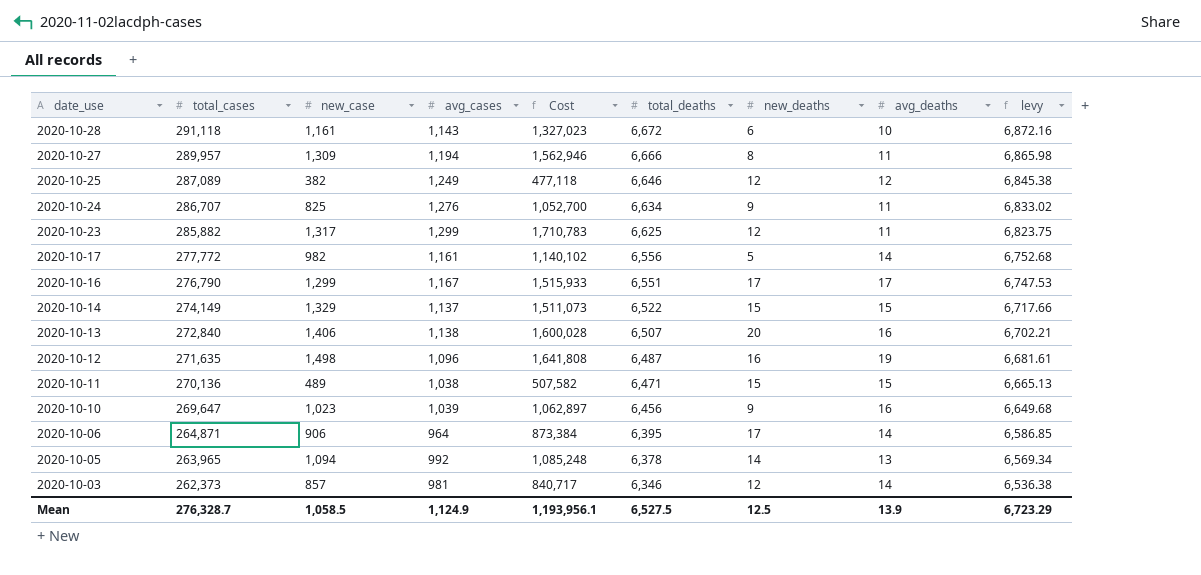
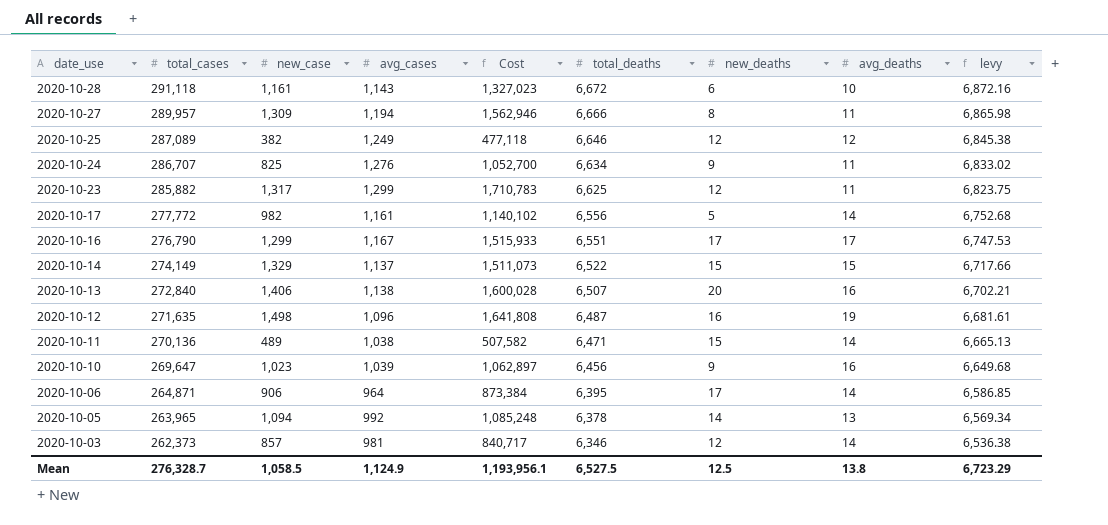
2020-10-11 | avg_deaths: 15 -> 14
Mean | avg_deaths: 13.9 -> 13.8

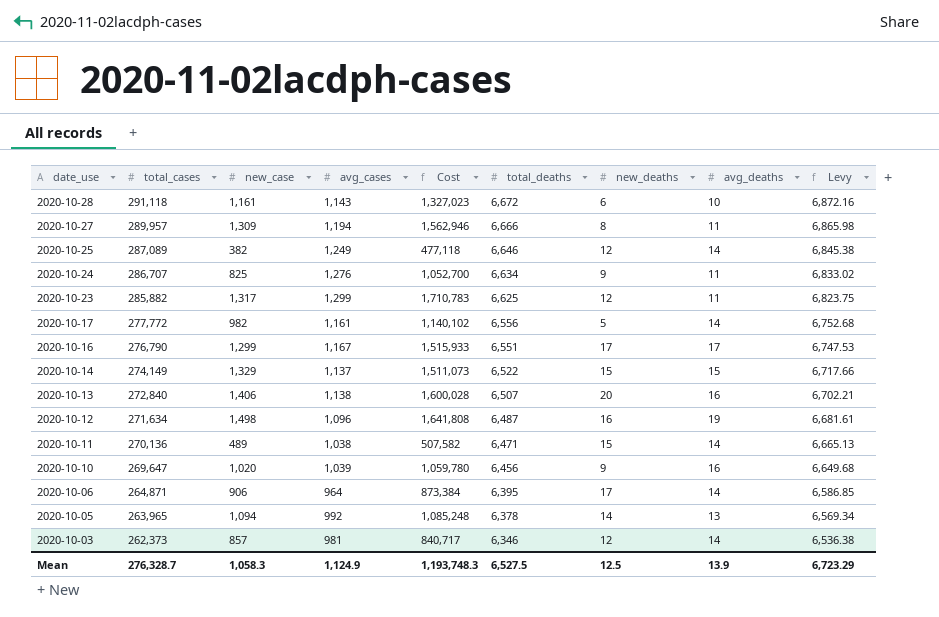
column name: levy -> Levy
2020-10-25 | avg_deaths: 12 -> 14
2020-10-12 | total_cases: 271,635 -> 271,634
2020-10-10 | new_case: 1,023 -> 1,020
2020-10-10 | Cost: 1,062,897 -> 1,059,780
Mean | new_case: 1,058.5 -> 1,058.3
Mean | Cost: 1,193,956.1 -> 1,193,748.3
Mean | avg_deaths: 13.8 -> 13.9

